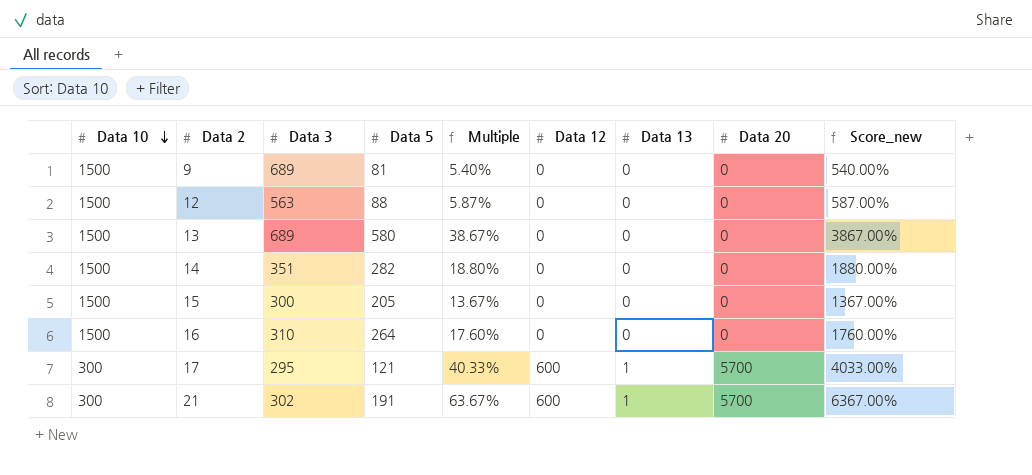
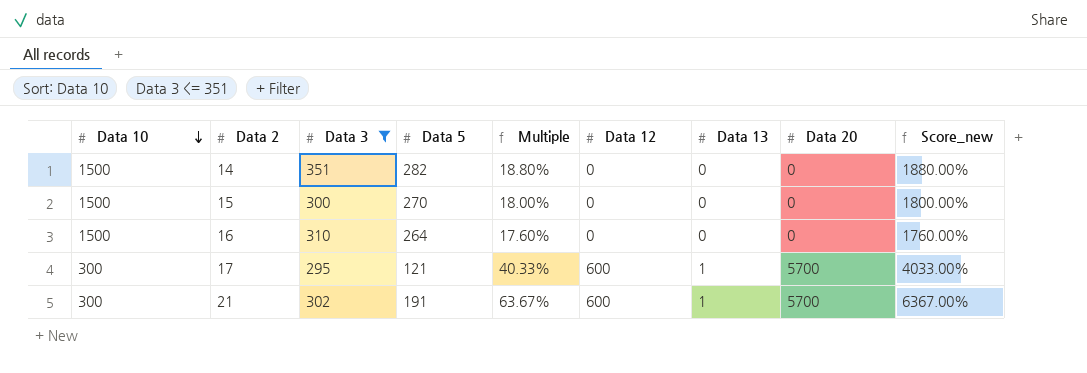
filter: none -> Data 3 <= 351
15 | Data 5: 205 -> 270
15 | Multiple: 13.67% -> 18.00%
15 | Score_new: 1367.00% -> 1800.00%

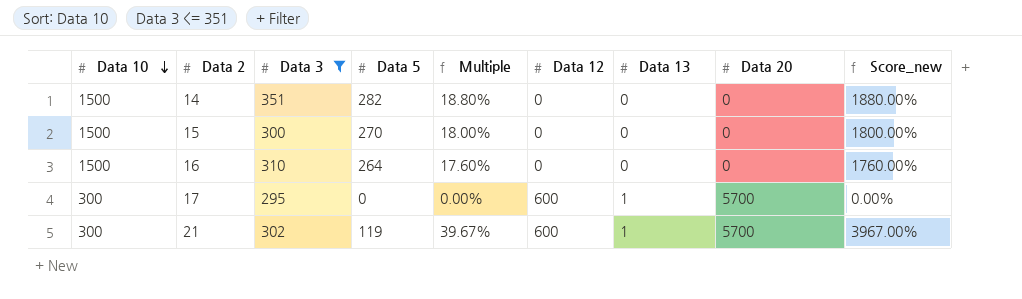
17 | Data 5: 121 -> 0
17 | Multiple: 40.33% -> 0.00%
17 | Score_new: 4033.00% -> 0.00%
21 | Data 5: 191 -> 119
21 | Multiple: 63.67% -> 39.67%
21 | Score_new: 6367.00% -> 3967.00%

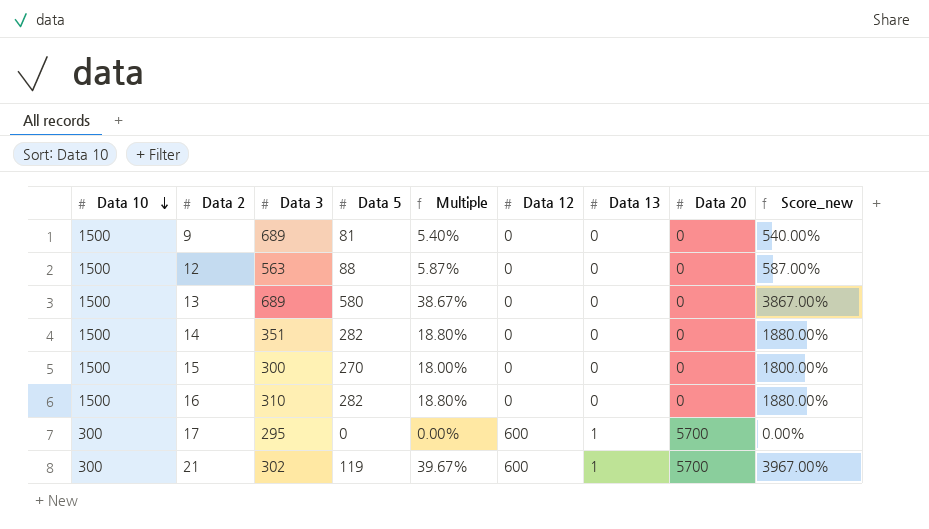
filter: Data 3 <= 351 -> none
16 | Data 5: 264 -> 282
16 | Multiple: 17.60% -> 18.80%
16 | Score_new: 1760.00% -> 1880.00%

